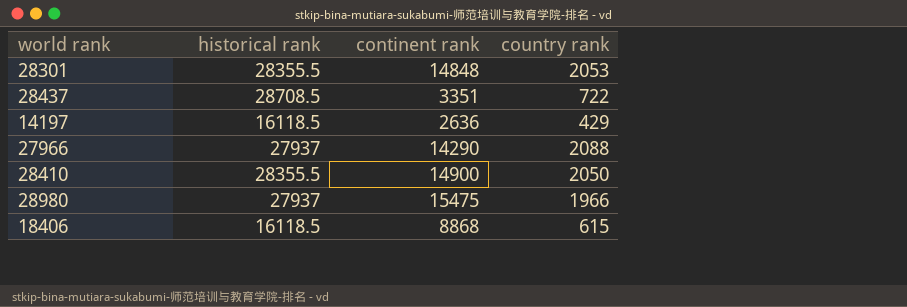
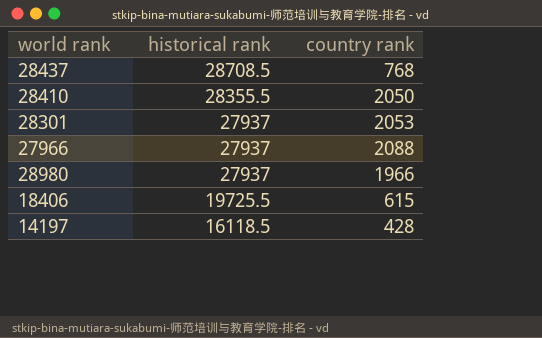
row order: none -> historical rank descending
column continent rank | position: 3 -> none
28437 | country rank: 722 -> 768
28301 | historical rank: 28355.5 -> 27937
18406 | historical rank: 16118.5 -> 19725.5
14197 | country rank: 429 -> 428

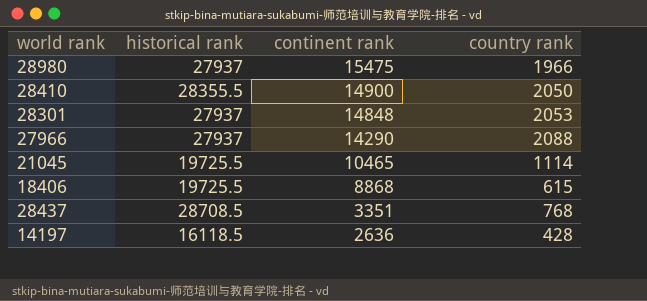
row order: historical rank descending -> continent rank descending
column continent rank | position: none -> 3
row 21045: none -> 19725.5 | 10465 | 1114

